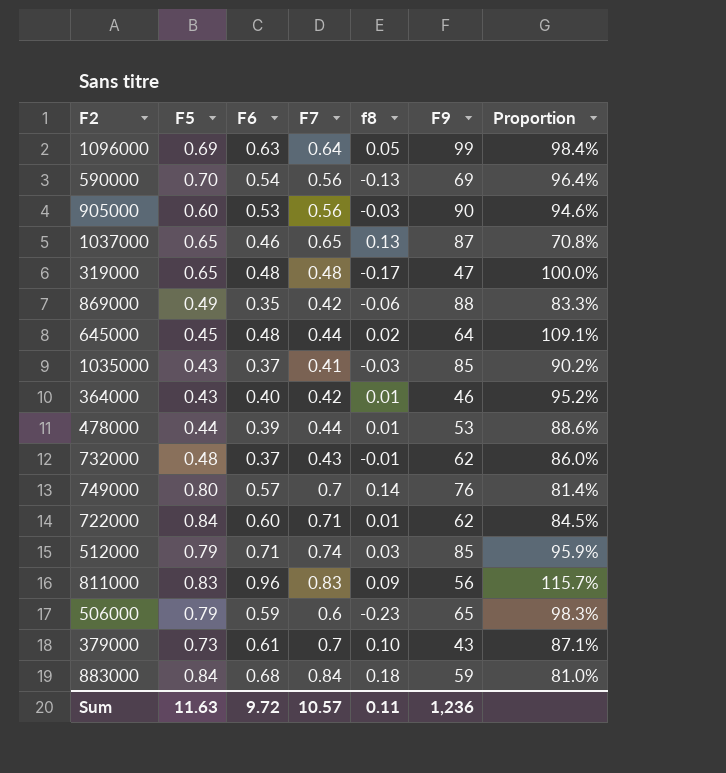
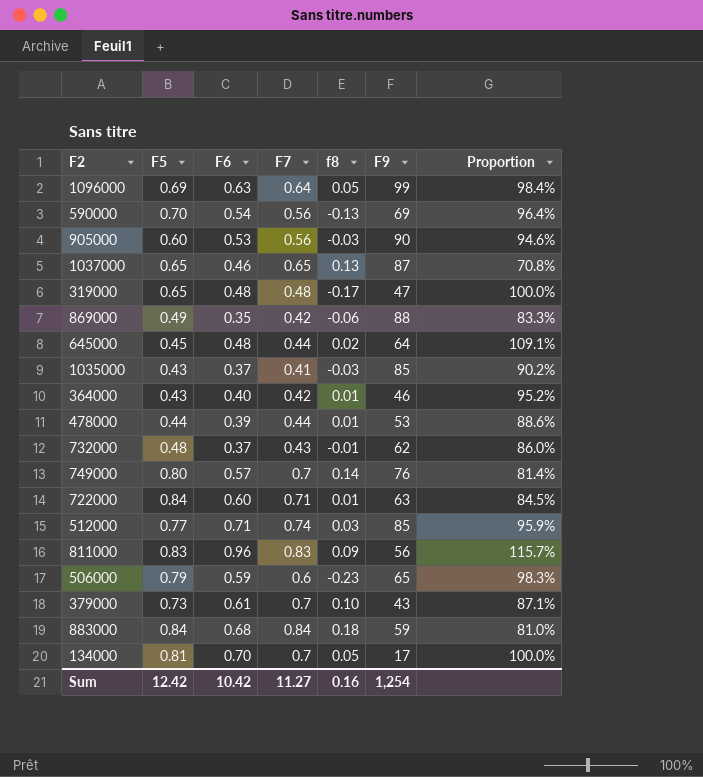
722000 | F9: 62 -> 63
512000 | F5: 0.79 -> 0.77
row 134000: none -> 0.81 | 0.70 | 0.7 | 0.05 | 17 | 100.0%
Sum | F5: 11.63 -> 12.42
Sum | F6: 9.72 -> 10.42
Sum | F7: 10.57 -> 11.27
Sum | f8: 0.11 -> 0.16
Sum | F9: 1,236 -> 1,254

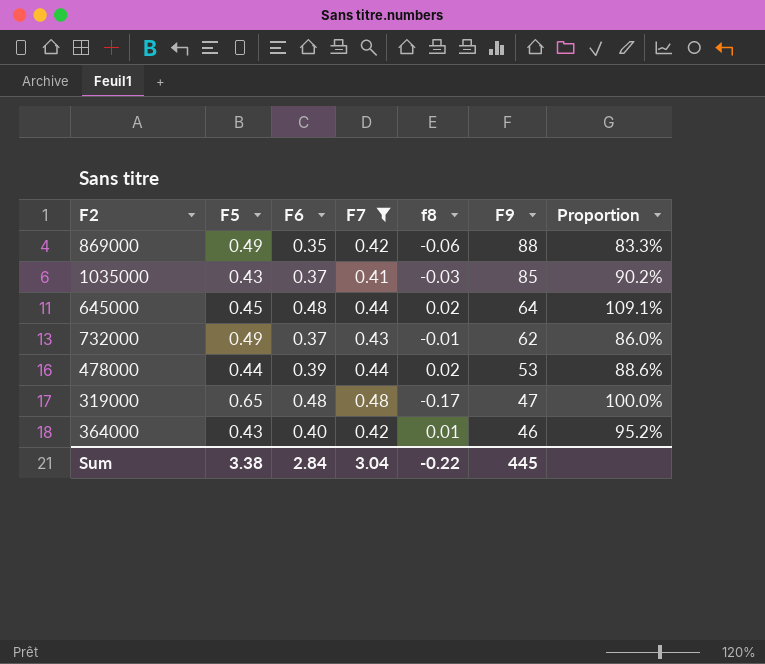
filter: none -> F7 <= 0.48
row order: none -> F9 descending
732000 | F5: 0.48 -> 0.49
478000 | f8: 0.01 -> 0.02
Sum | F5: 12.42 -> 3.38
Sum | F6: 10.42 -> 2.84
Sum | F7: 11.27 -> 3.04
Sum | f8: 0.16 -> -0.22
Sum | F9: 1,254 -> 445

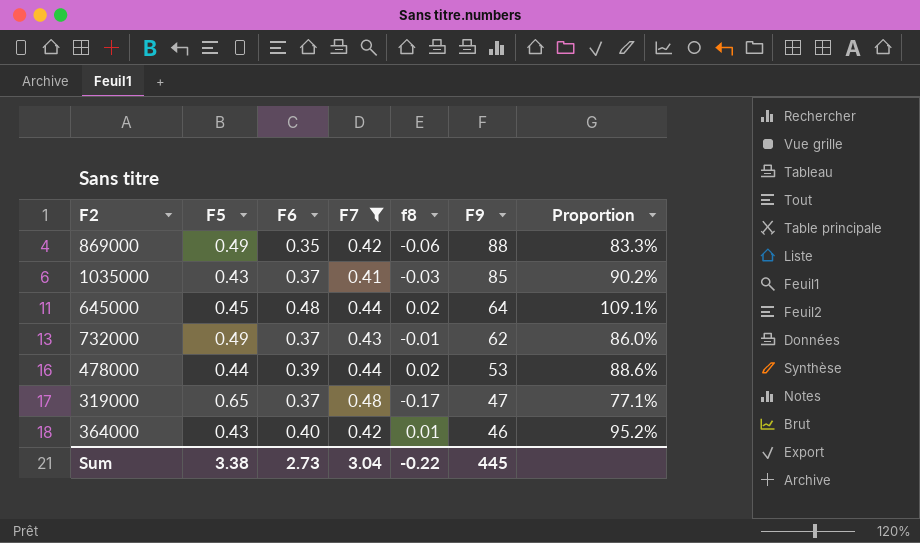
319000 | F6: 0.48 -> 0.37
319000 | Proportion: 100.0% -> 77.1%
Sum | F6: 2.84 -> 2.73

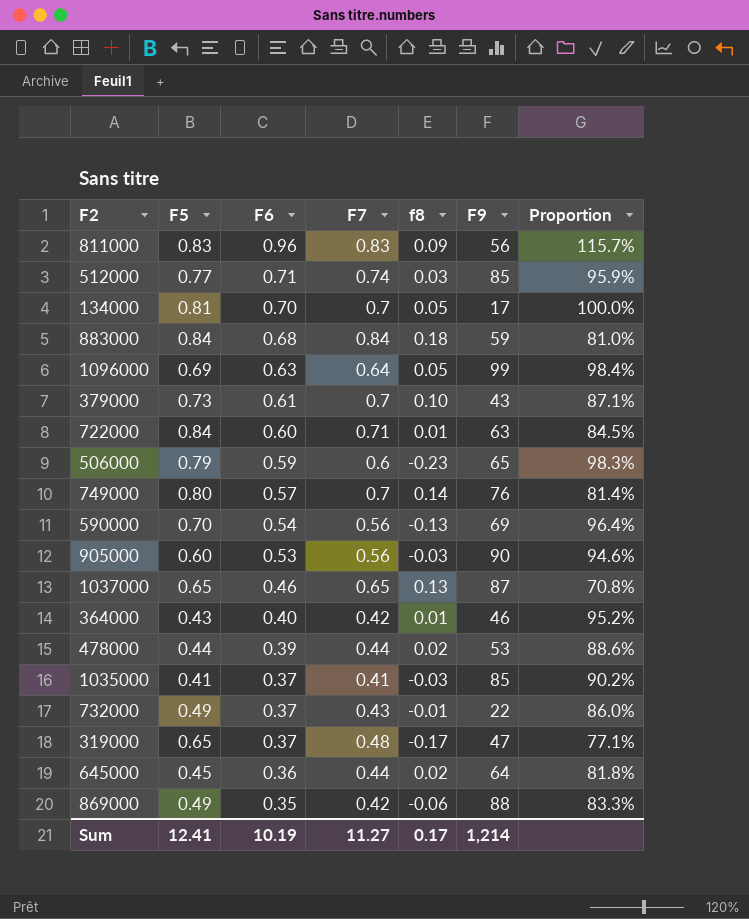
filter: F7 <= 0.48 -> none
row order: F9 descending -> F6 descending
1035000 | F5: 0.43 -> 0.41
732000 | F9: 62 -> 22
645000 | F6: 0.48 -> 0.36
645000 | Proportion: 109.1% -> 81.8%
Sum | F5: 3.38 -> 12.41
Sum | F6: 2.73 -> 10.19
Sum | F7: 3.04 -> 11.27
Sum | f8: -0.22 -> 0.17
Sum | F9: 445 -> 1,214

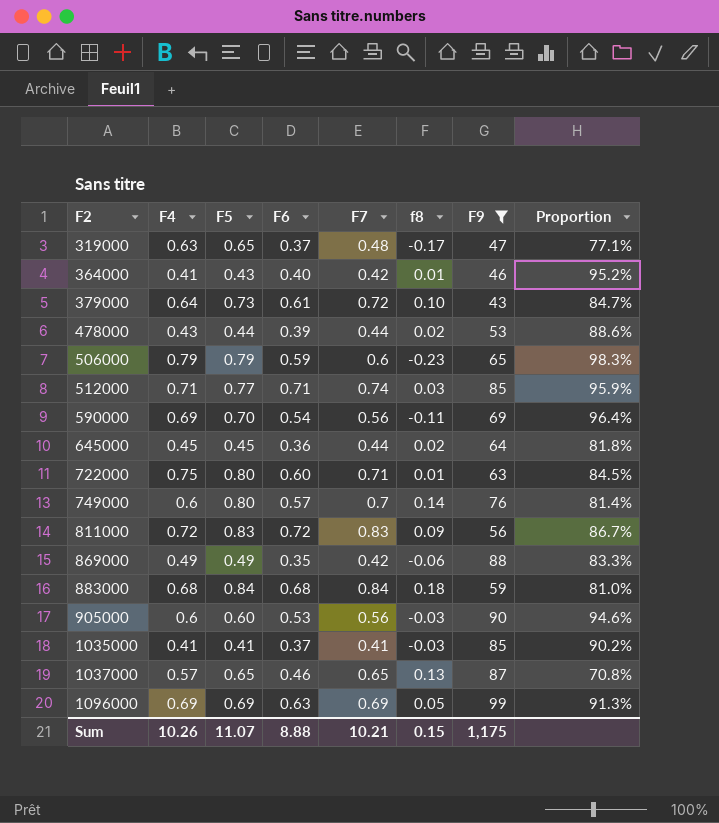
filter: none -> F9 >= 43
row order: F6 descending -> F2 ascending
column F4 | position: none -> 2
379000 | F7: 0.7 -> 0.72
379000 | Proportion: 87.1% -> 84.7%
590000 | f8: -0.13 -> -0.11
722000 | F5: 0.84 -> 0.80
811000 | F6: 0.96 -> 0.72
811000 | Proportion: 115.7% -> 86.7%
1096000 | F7: 0.64 -> 0.69
1096000 | Proportion: 98.4% -> 91.3%
Sum | F5: 12.41 -> 11.07
Sum | F6: 10.19 -> 8.88
Sum | F7: 11.27 -> 10.21
Sum | f8: 0.17 -> 0.15
Sum | F9: 1,214 -> 1,175

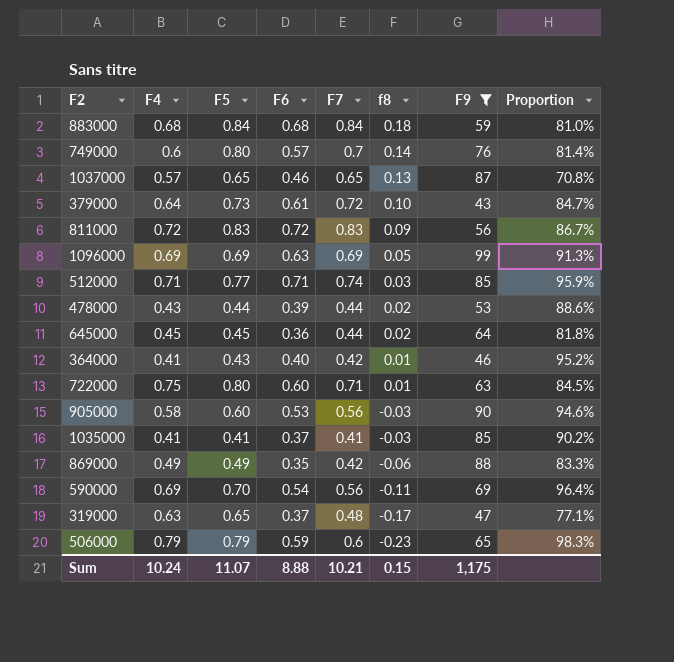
row order: F2 ascending -> f8 descending
905000 | F4: 0.6 -> 0.58
Sum | F4: 10.26 -> 10.24

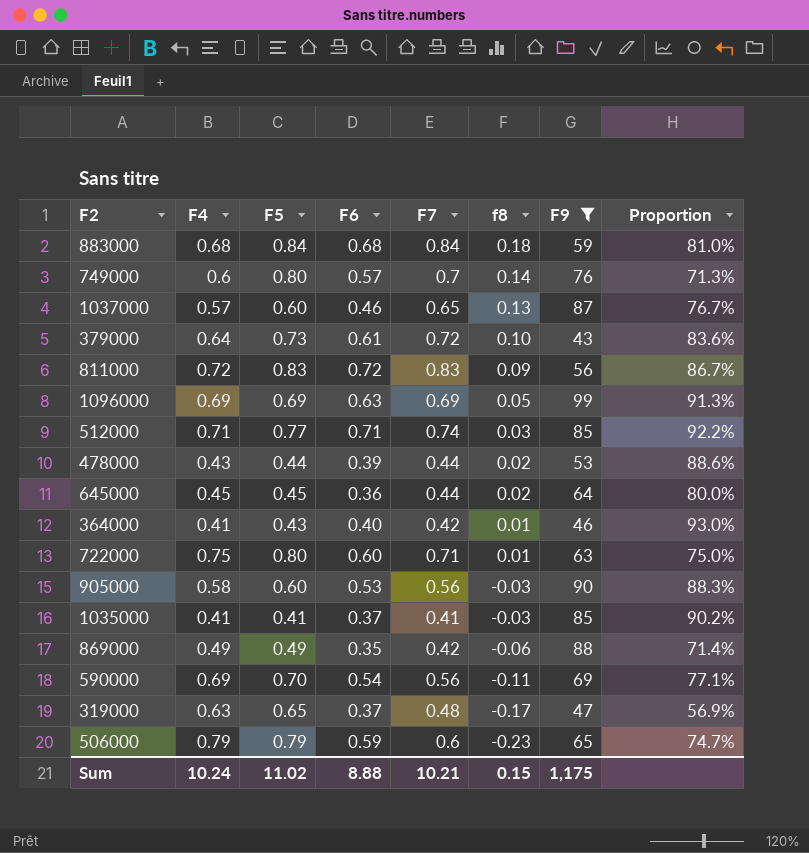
column Proportion | formula: [F6] / [F7] -> [F6] / [F5]
1037000 | F5: 0.65 -> 0.60
Sum | F5: 11.07 -> 11.02

